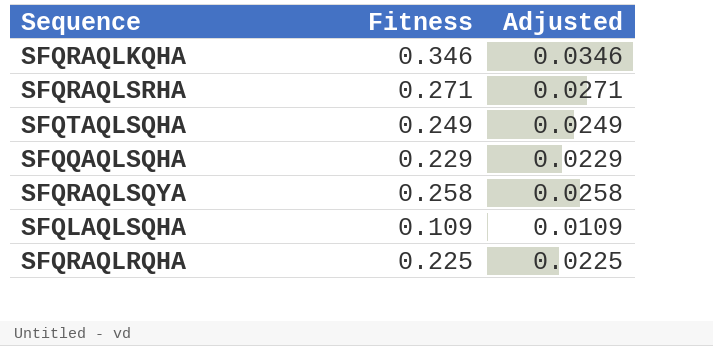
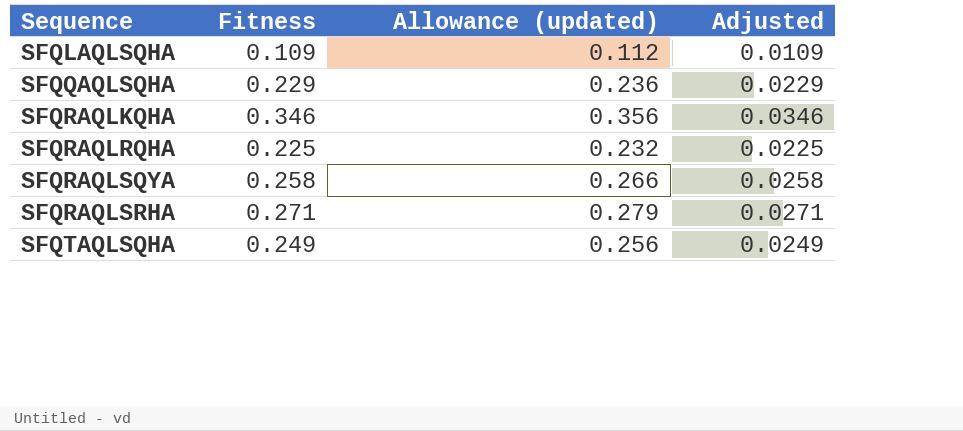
row order: none -> Sequence ascending
column Allowance (updated) | formula: none -> [Fitness] * 1.03

